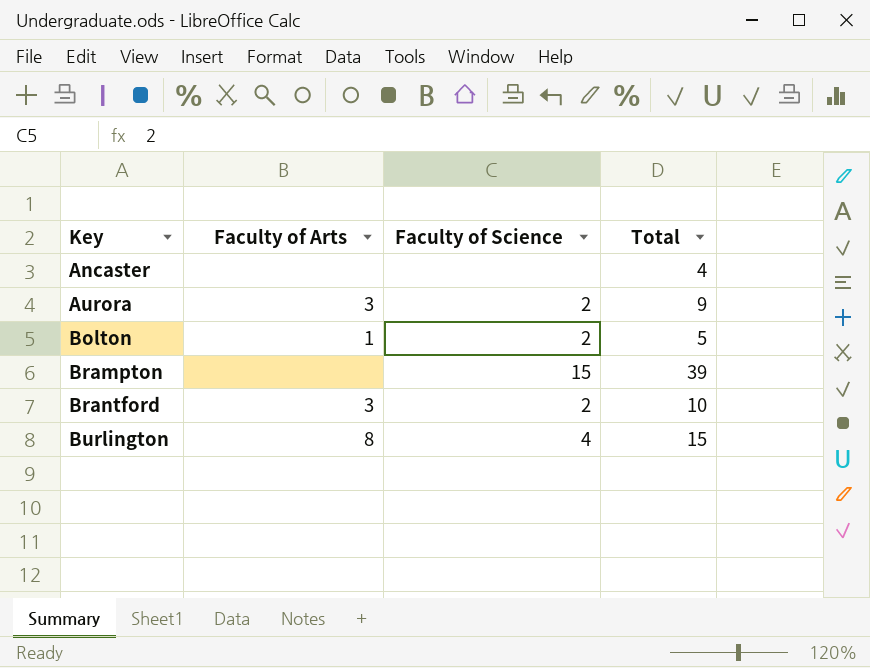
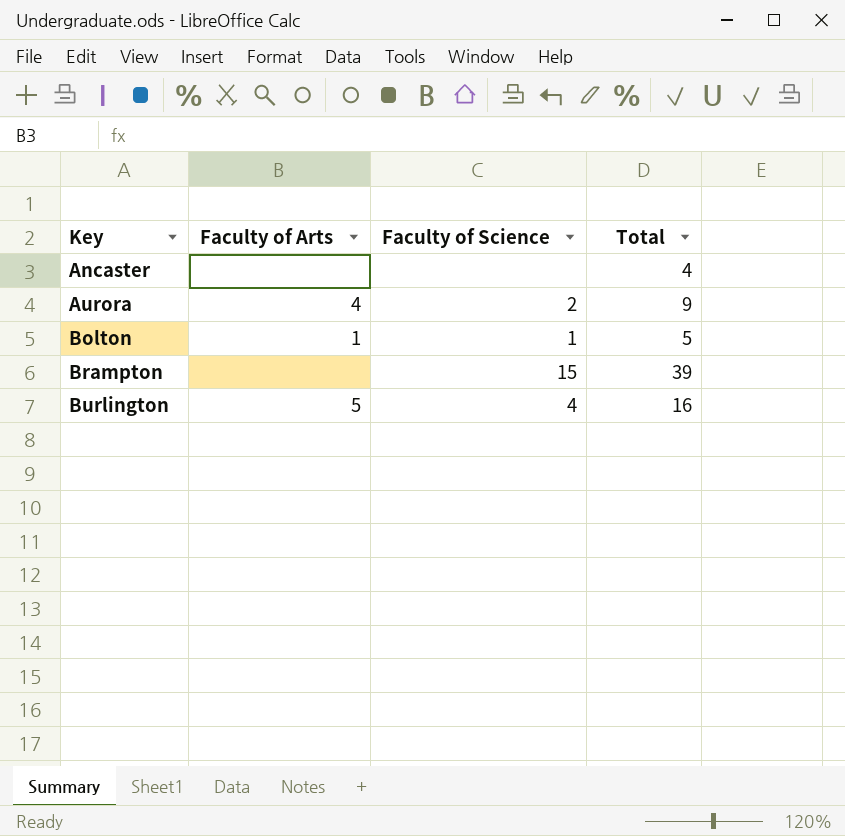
row Brantford: 3 | 2 | 10 -> none
Aurora | Faculty of Arts: 3 -> 4
Bolton | Faculty of Science: 2 -> 1
Burlington | Faculty of Arts: 8 -> 5
Burlington | Total: 15 -> 16

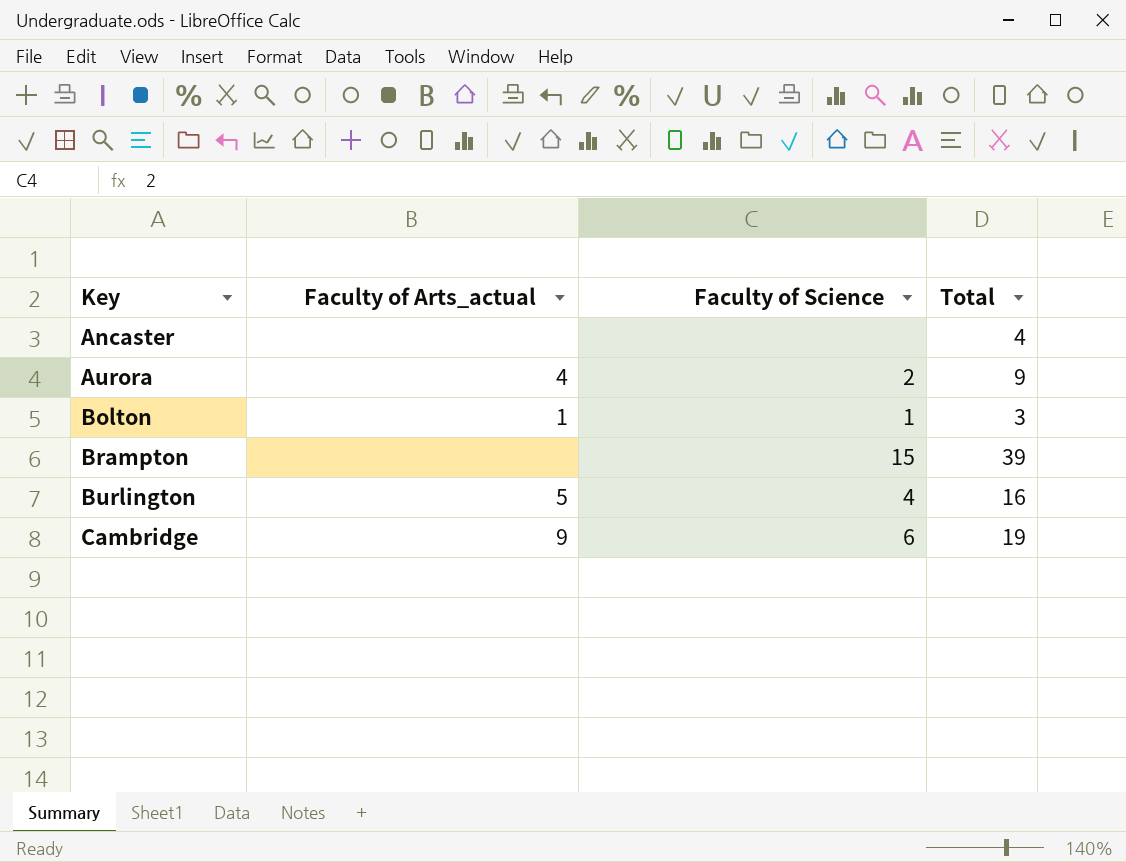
column name: Faculty of Arts -> Faculty of Arts_actual
Bolton | Total: 5 -> 3
row Cambridge: none -> 9 | 6 | 19

